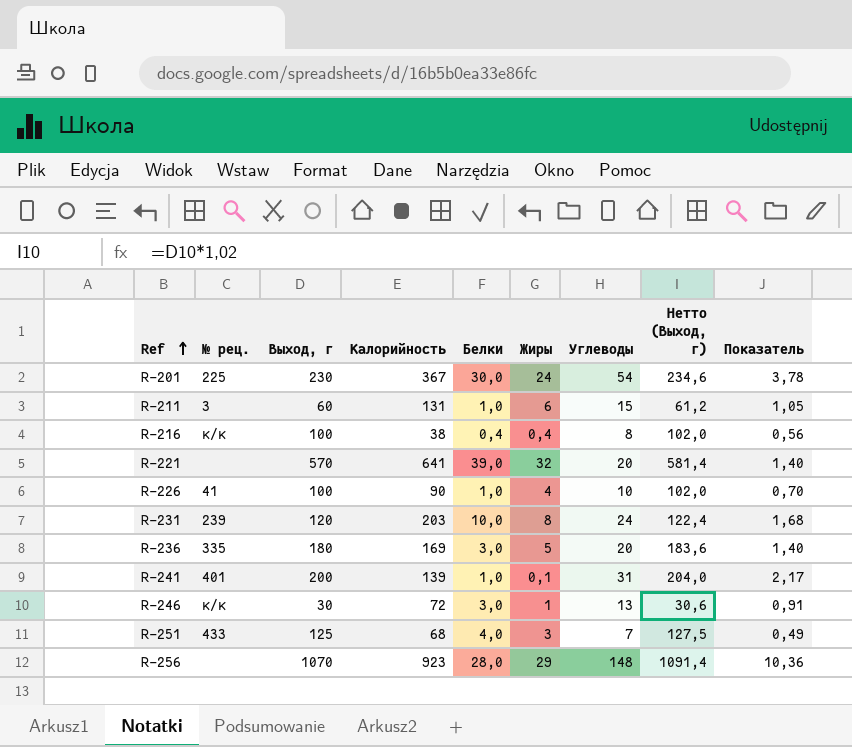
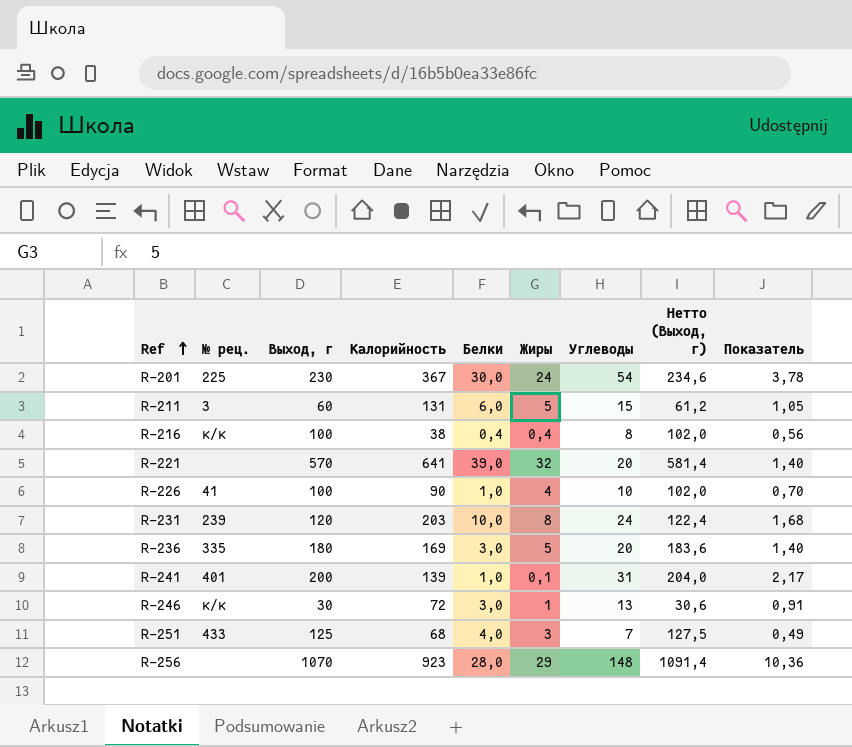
R-211 | Белки: 1,0 -> 6,0
R-211 | Жиры: 6 -> 5

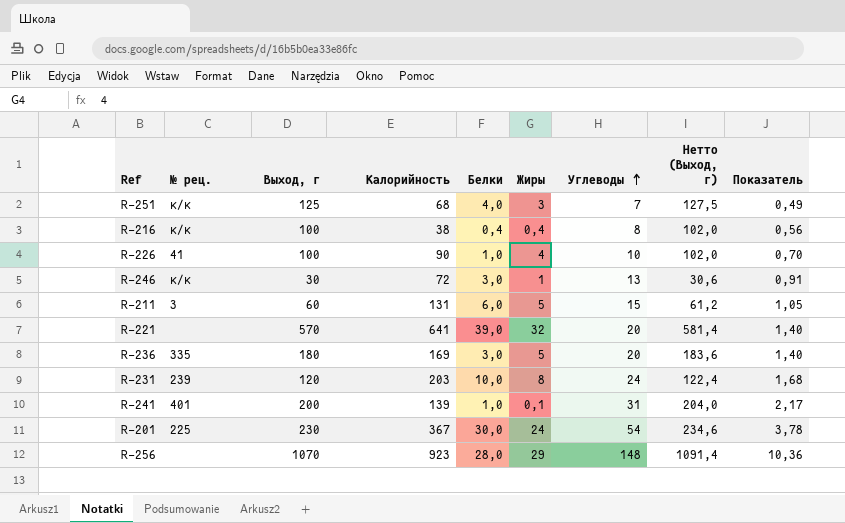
row order: Ref ascending -> Углеводы ascending
R-251 | № рец.: 433 -> к/к

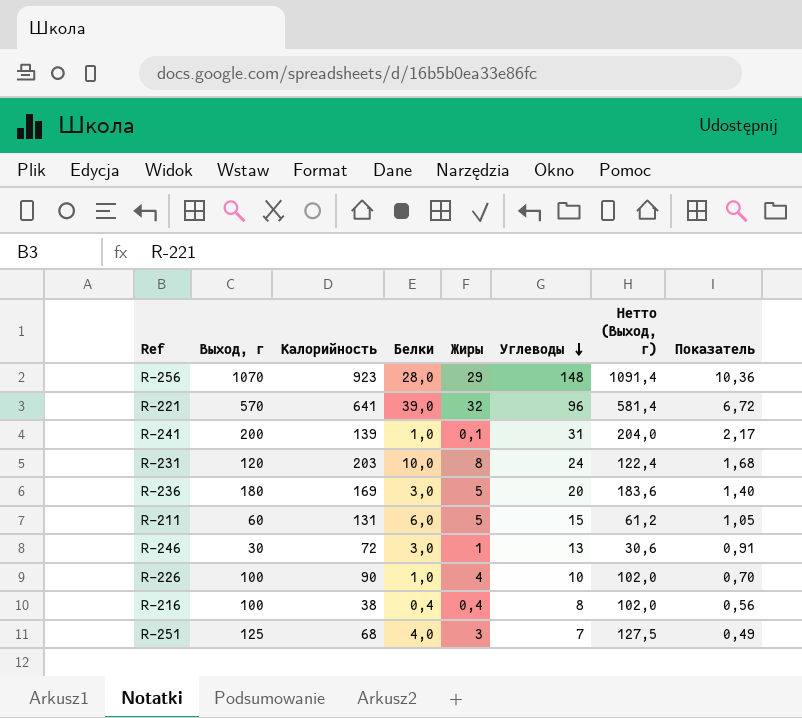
row order: Углеводы ascending -> Углеводы descending
column № рец. | position: 2 -> none
row R-201: 225 | 230 | 367 | 30,0 | 24 | 54 | 234,6 | 3,78 -> none
R-221 | Углеводы: 20 -> 96
R-221 | Показатель: 1,40 -> 6,72

